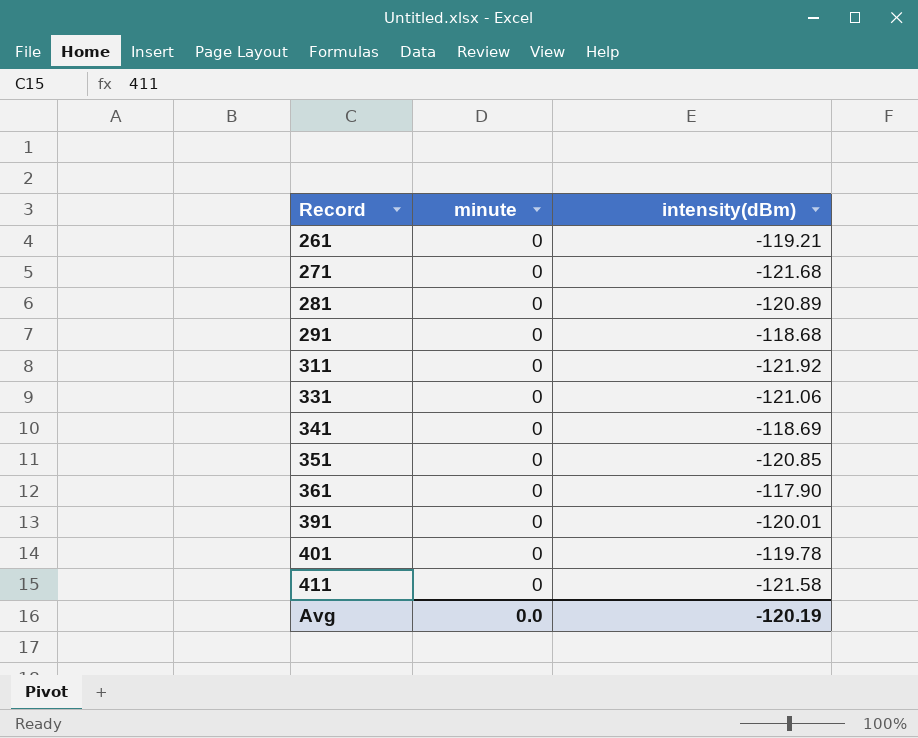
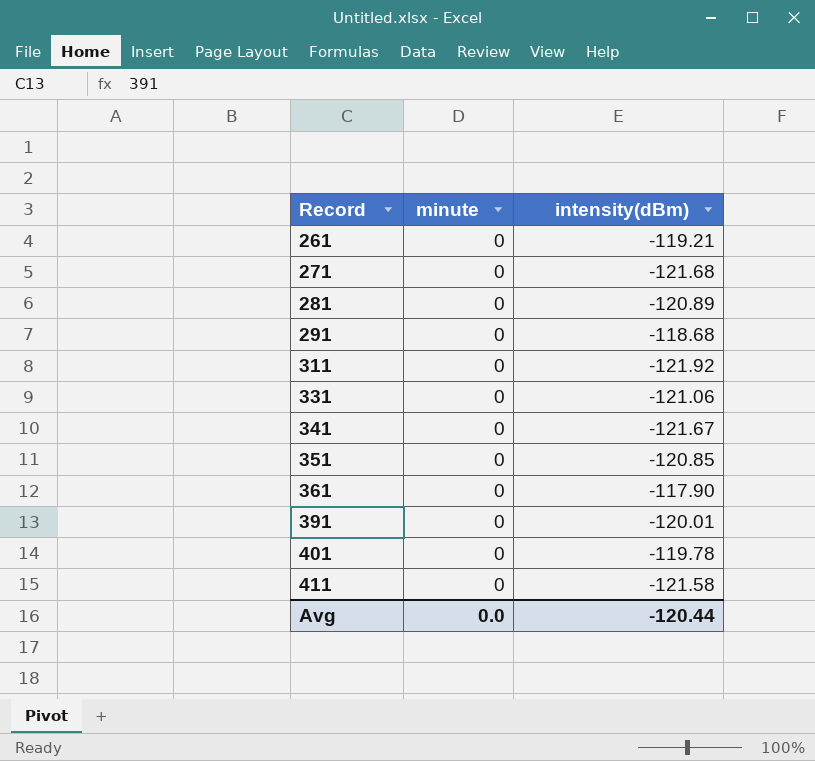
341 | intensity(dBm): -118.69 -> -121.67
Avg | intensity(dBm): -120.19 -> -120.44

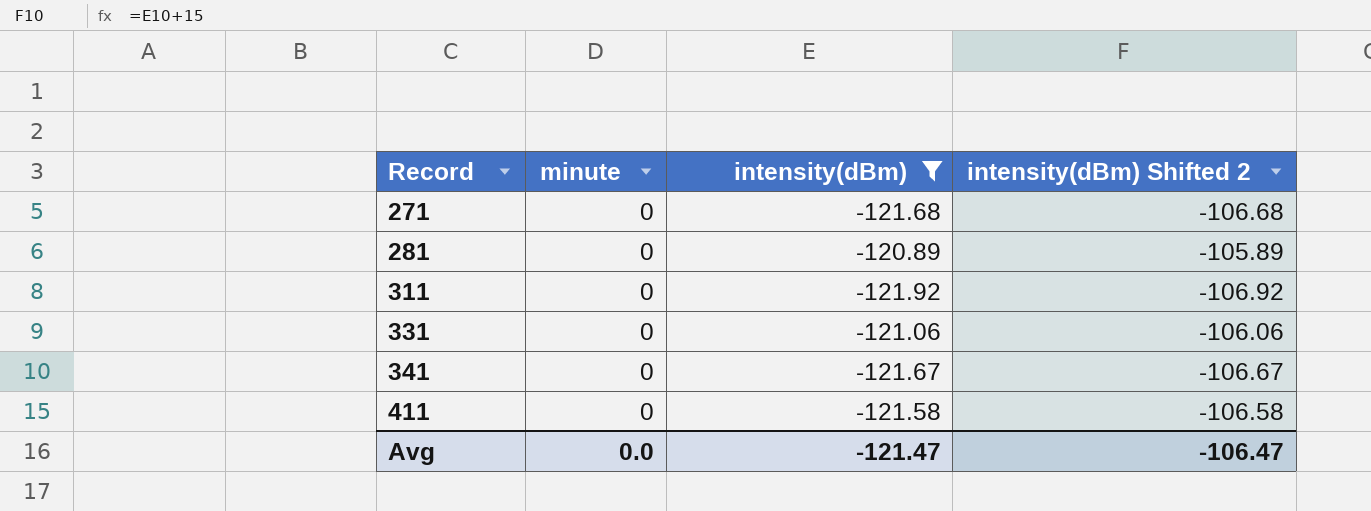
filter: none -> intensity(dBm) <= -120.89
column intensity(dBm) Shifted 2 | formula: none -> [intensity(dBm)] + 15
Avg | intensity(dBm): -120.44 -> -121.47

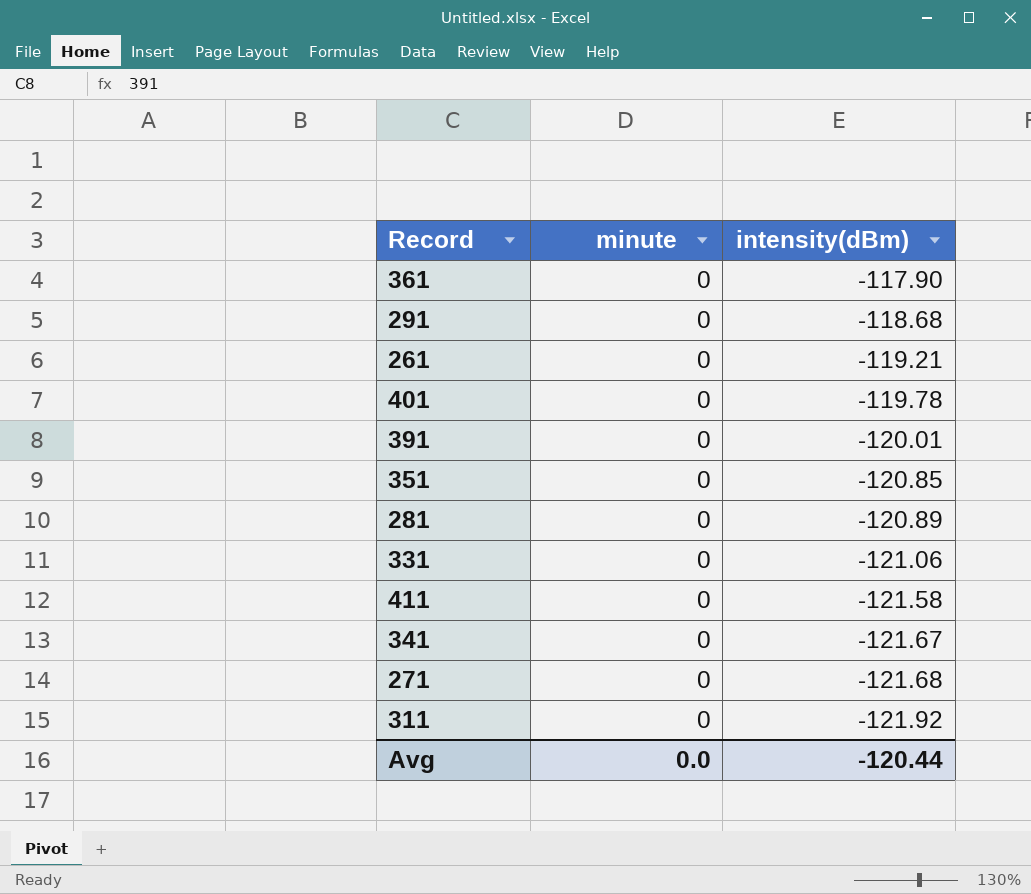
filter: intensity(dBm) <= -120.89 -> none
row order: Record ascending -> intensity(dBm) descending
column intensity(dBm) Shifted 2 | formula: [intensity(dBm)] + 15 -> none
Avg | intensity(dBm): -121.47 -> -120.44

